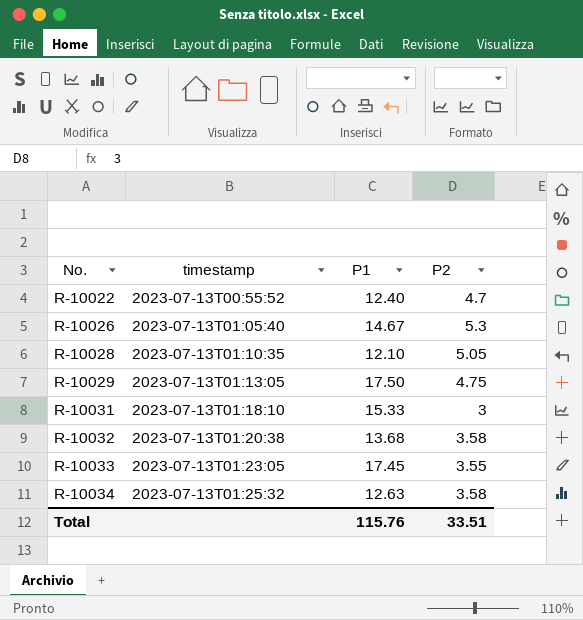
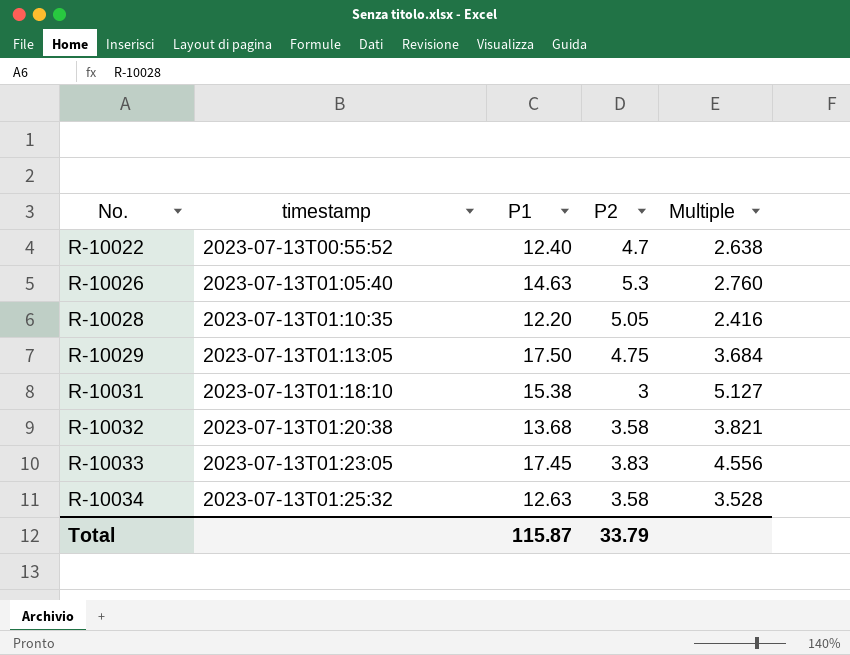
column Multiple | formula: none -> [P1] / [P2]
R-10026 | P1: 14.67 -> 14.63
R-10028 | P1: 12.10 -> 12.20
R-10031 | P1: 15.33 -> 15.38
R-10033 | P2: 3.55 -> 3.83
Total | P1: 115.76 -> 115.87
Total | P2: 33.51 -> 33.79

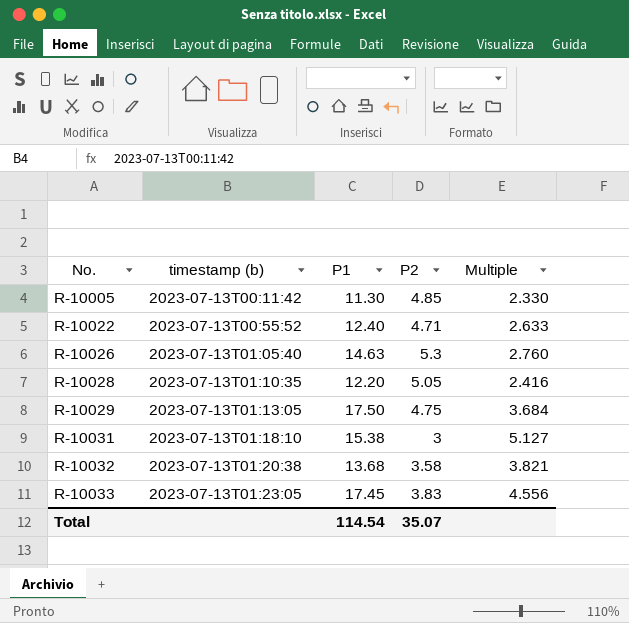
column name: timestamp -> timestamp (b)
row R-10034: 2023-07-13T01:25:32 | 12.63 | 3.58 | 3.528 -> none
row R-10005: none -> 2023-07-13T00:11:42 | 11.30 | 4.85 | 2.330
R-10022 | P2: 4.7 -> 4.71
R-10022 | Multiple: 2.638 -> 2.633
Total | P1: 115.87 -> 114.54
Total | P2: 33.79 -> 35.07

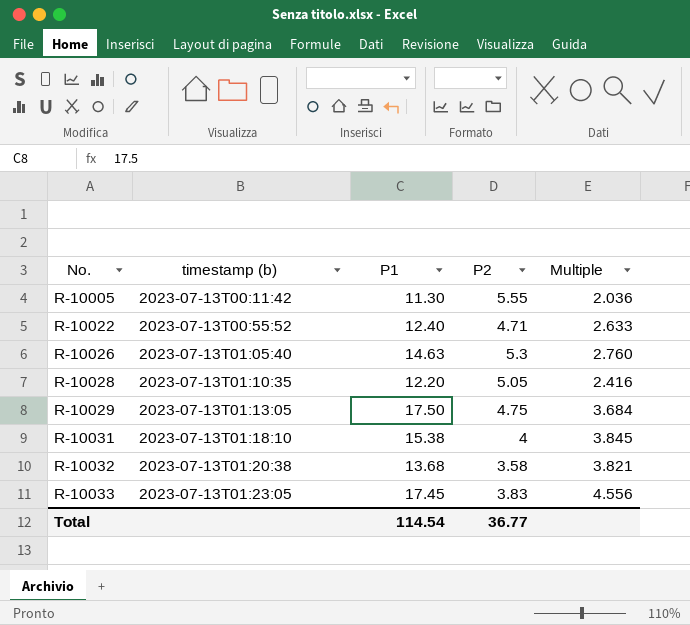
R-10005 | P2: 4.85 -> 5.55
R-10005 | Multiple: 2.330 -> 2.036
R-10031 | P2: 3 -> 4
R-10031 | Multiple: 5.127 -> 3.845
Total | P2: 35.07 -> 36.77

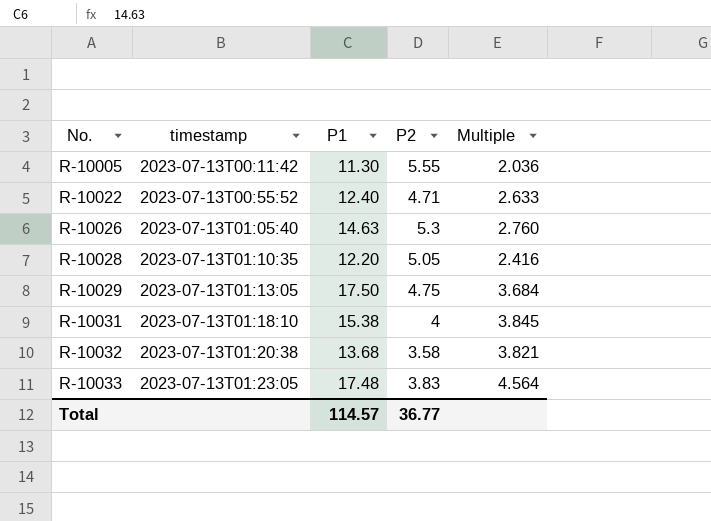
column name: timestamp (b) -> timestamp
R-10033 | P1: 17.45 -> 17.48
R-10033 | Multiple: 4.556 -> 4.564
Total | P1: 114.54 -> 114.57

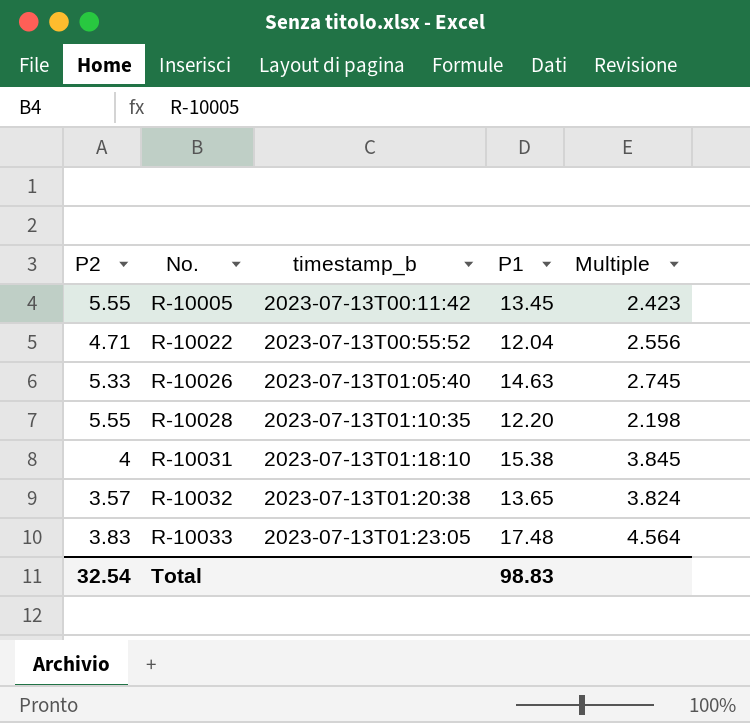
column P2 | position: 4 -> 1
column name: timestamp -> timestamp_b
row R-10029: 2023-07-13T01:13:05 | 17.50 | 4.75 | 3.684 -> none
R-10005 | P1: 11.30 -> 13.45
R-10005 | Multiple: 2.036 -> 2.423
R-10022 | P1: 12.40 -> 12.04
R-10022 | Multiple: 2.633 -> 2.556
R-10026 | P2: 5.3 -> 5.33
R-10026 | Multiple: 2.760 -> 2.745
R-10028 | P2: 5.05 -> 5.55
R-10028 | Multiple: 2.416 -> 2.198
R-10032 | P2: 3.58 -> 3.57
R-10032 | P1: 13.68 -> 13.65
R-10032 | Multiple: 3.821 -> 3.824
Total | P2: 36.77 -> 32.54
Total | P1: 114.57 -> 98.83

